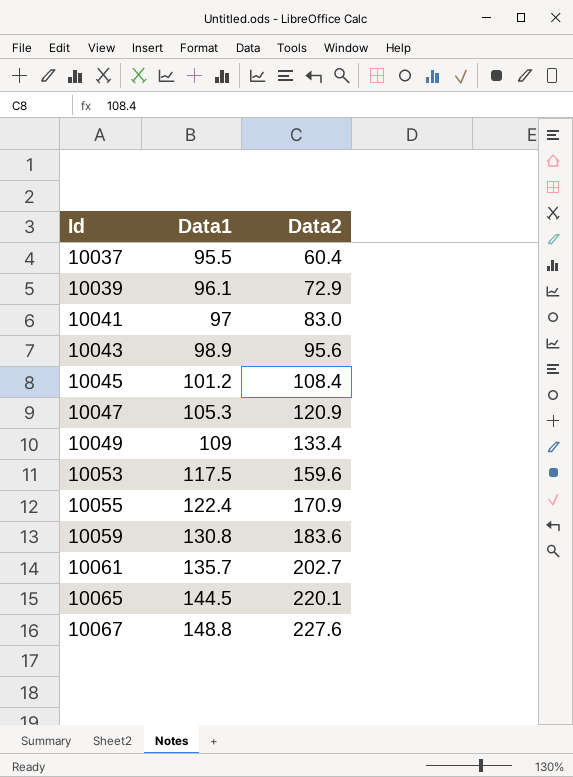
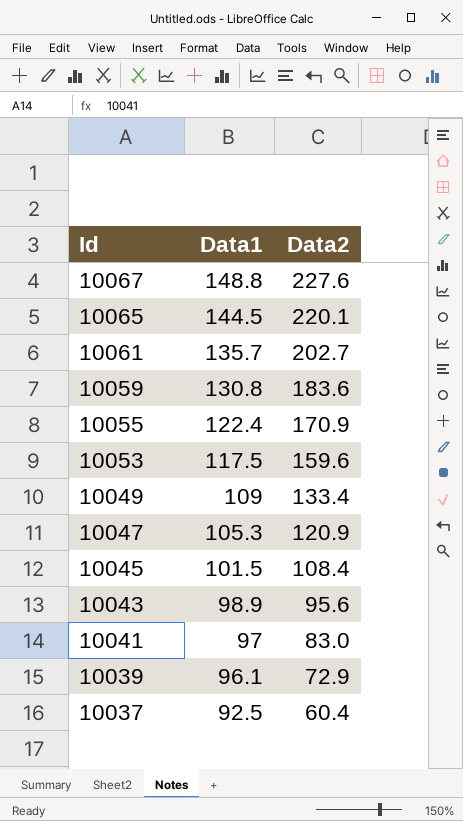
row order: Id ascending -> Id descending
10045 | Data1: 101.2 -> 101.5
10037 | Data1: 95.5 -> 92.5

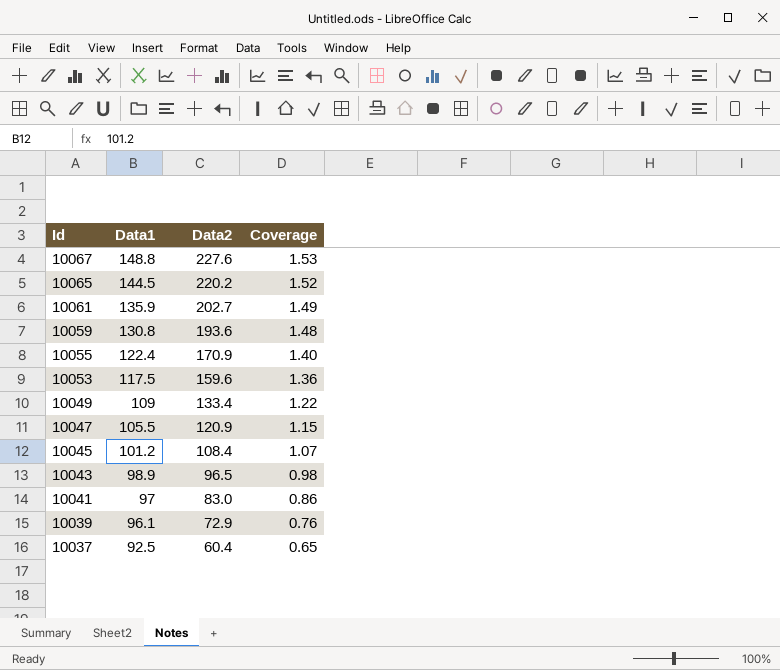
column Coverage | formula: none -> [Data2] / [Data1]
10065 | Data2: 220.1 -> 220.2
10061 | Data1: 135.7 -> 135.9
10059 | Data2: 183.6 -> 193.6
10047 | Data1: 105.3 -> 105.5
10045 | Data1: 101.5 -> 101.2
10043 | Data2: 95.6 -> 96.5

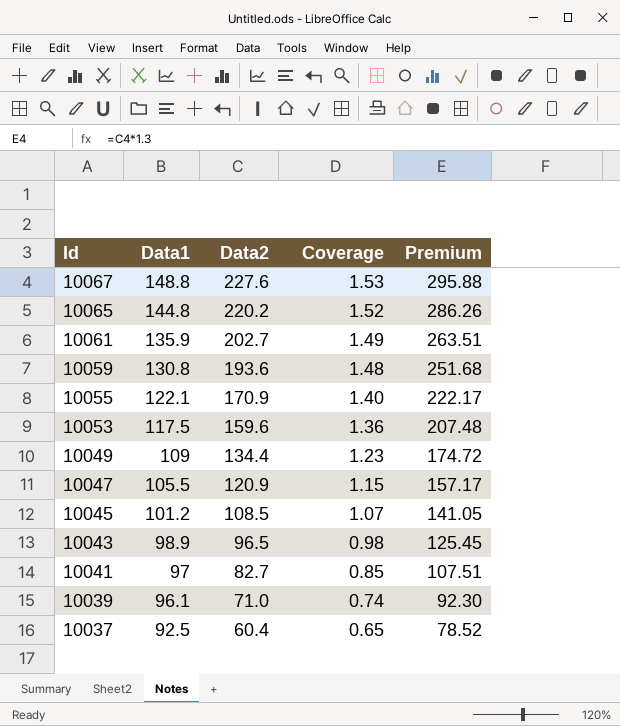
column Premium | formula: none -> [Data2] * 1.3
10065 | Data1: 144.5 -> 144.8
10055 | Data1: 122.4 -> 122.1
10049 | Data2: 133.4 -> 134.4
10049 | Coverage: 1.22 -> 1.23
10045 | Data2: 108.4 -> 108.5
10041 | Data2: 83.0 -> 82.7
10041 | Coverage: 0.86 -> 0.85
10039 | Data2: 72.9 -> 71.0
10039 | Coverage: 0.76 -> 0.74

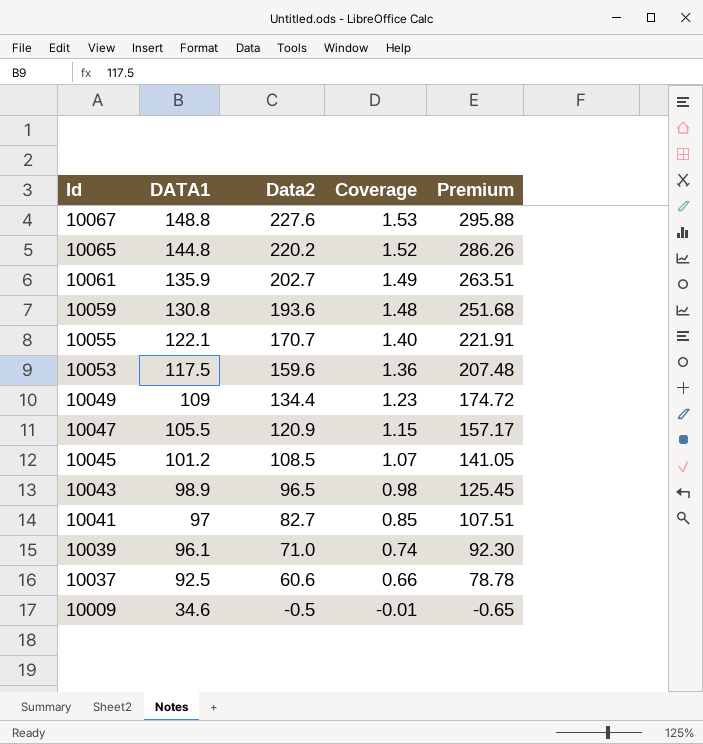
column name: Data1 -> DATA1
10055 | Data2: 170.9 -> 170.7
10055 | Premium: 222.17 -> 221.91
10037 | Data2: 60.4 -> 60.6
10037 | Coverage: 0.65 -> 0.66
10037 | Premium: 78.52 -> 78.78
row 10009: none -> 34.6 | -0.5 | -0.01 | -0.65

